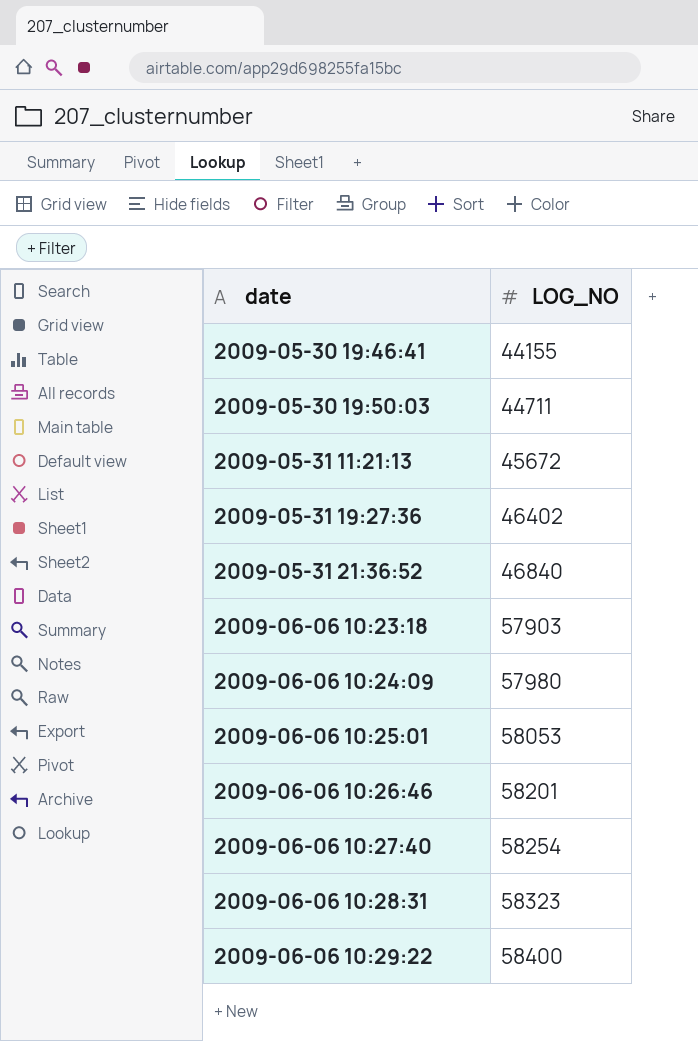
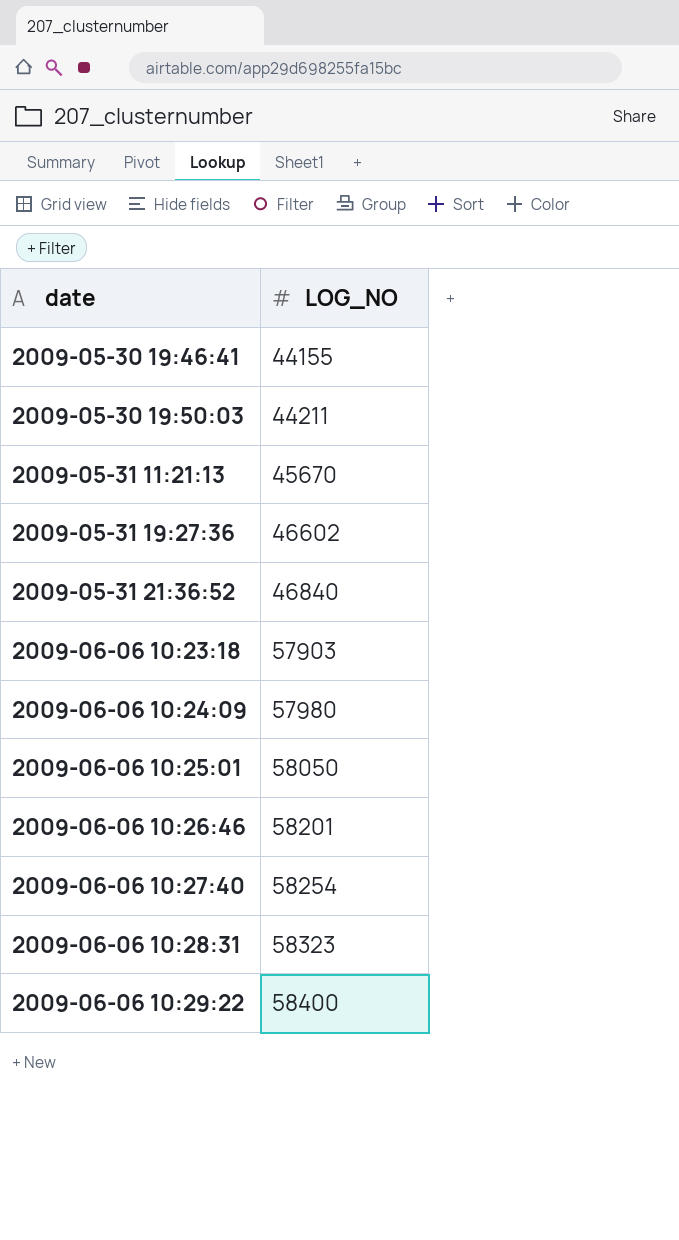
2009-05-30 19:50:03 | LOG_NO: 44711 -> 44211
2009-05-31 11:21:13 | LOG_NO: 45672 -> 45670
2009-05-31 19:27:36 | LOG_NO: 46402 -> 46602
2009-06-06 10:25:01 | LOG_NO: 58053 -> 58050

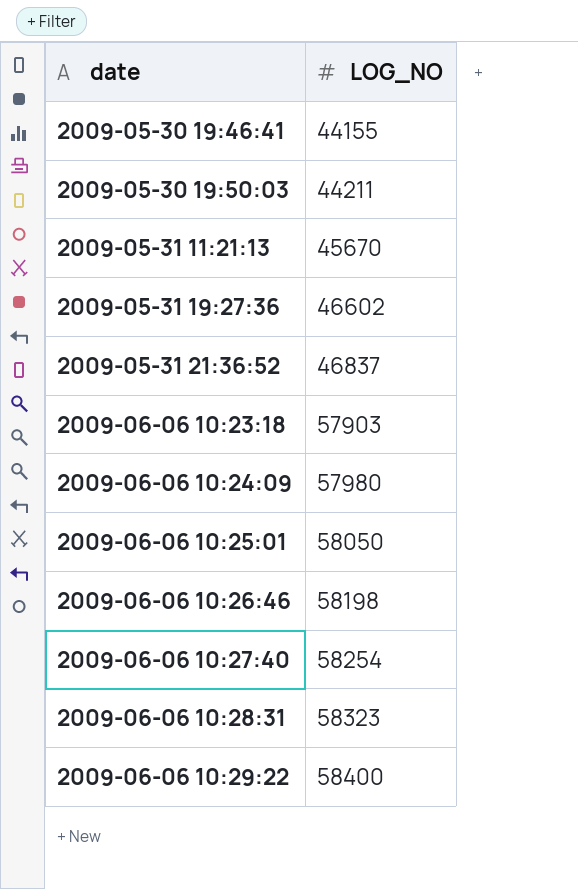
2009-05-31 21:36:52 | LOG_NO: 46840 -> 46837
2009-06-06 10:26:46 | LOG_NO: 58201 -> 58198

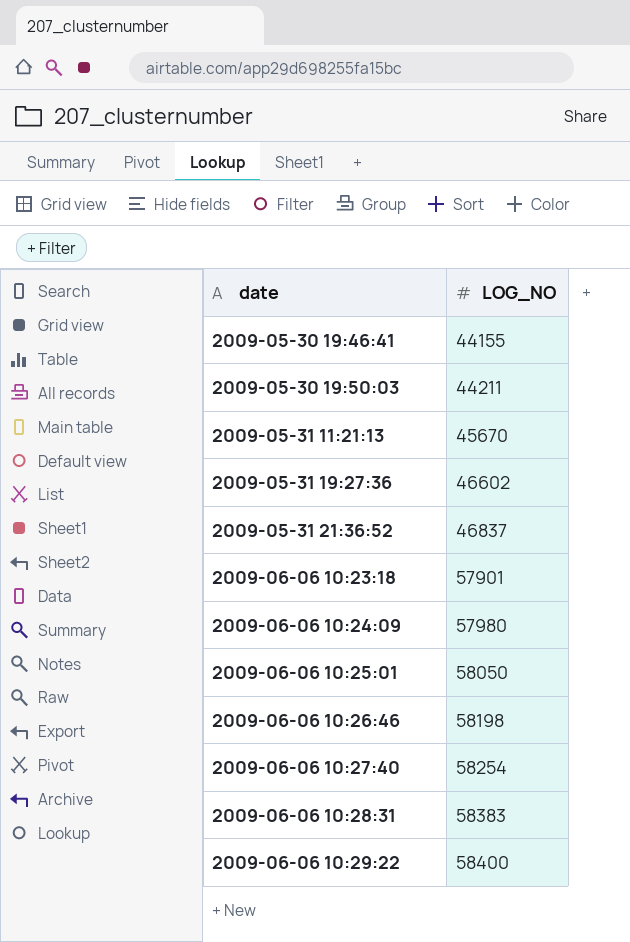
2009-06-06 10:23:18 | LOG_NO: 57903 -> 57901
2009-06-06 10:28:31 | LOG_NO: 58323 -> 58383

